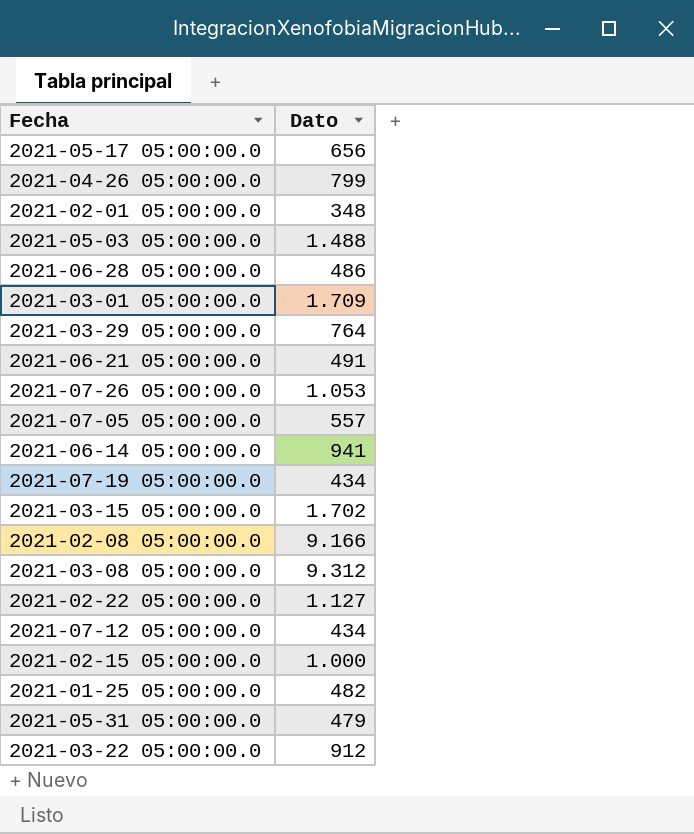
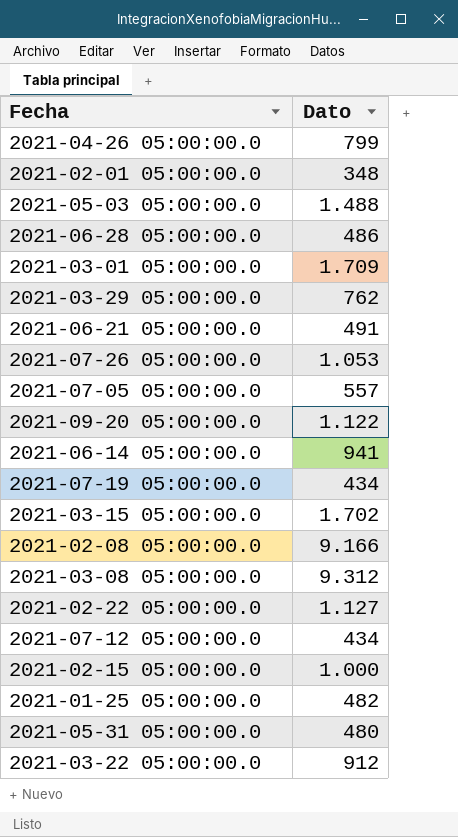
row 2021-05-17 05:00:00.0: 656 -> none
2021-03-29 05:00:00.0 | Dato: 764 -> 762
row 2021-09-20 05:00:00.0: none -> 1.122
2021-05-31 05:00:00.0 | Dato: 479 -> 480

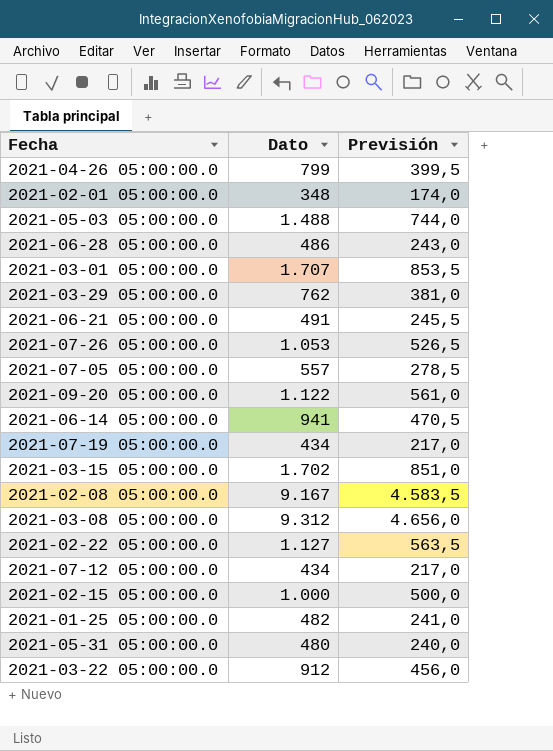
column Previsión | formula: none -> [Dato] * 0,5
2021-03-01 05:00:00.0 | Dato: 1.709 -> 1.707
2021-02-08 05:00:00.0 | Dato: 9.166 -> 9.167

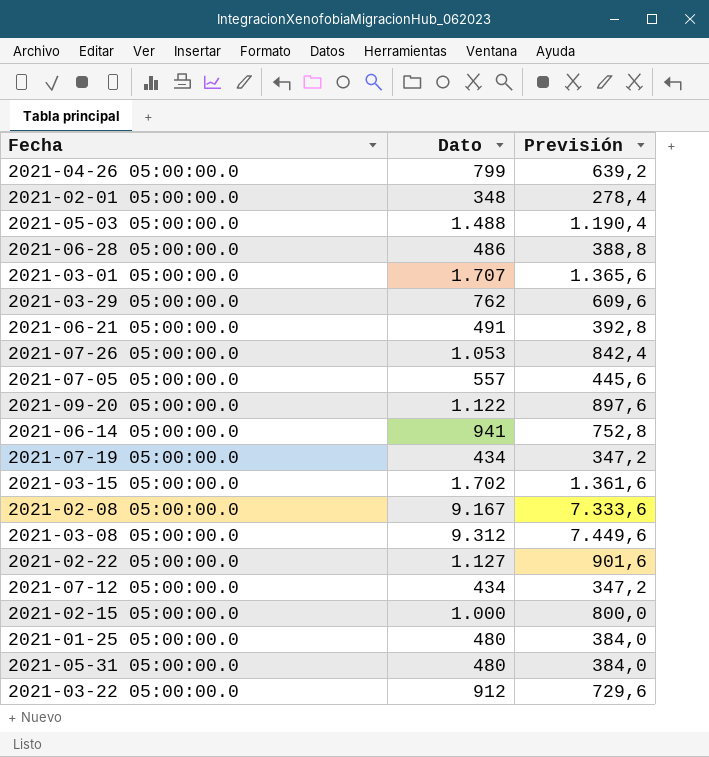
column Previsión | formula: [Dato] * 0,5 -> [Dato] * 0,8
2021-01-25 05:00:00.0 | Dato: 482 -> 480

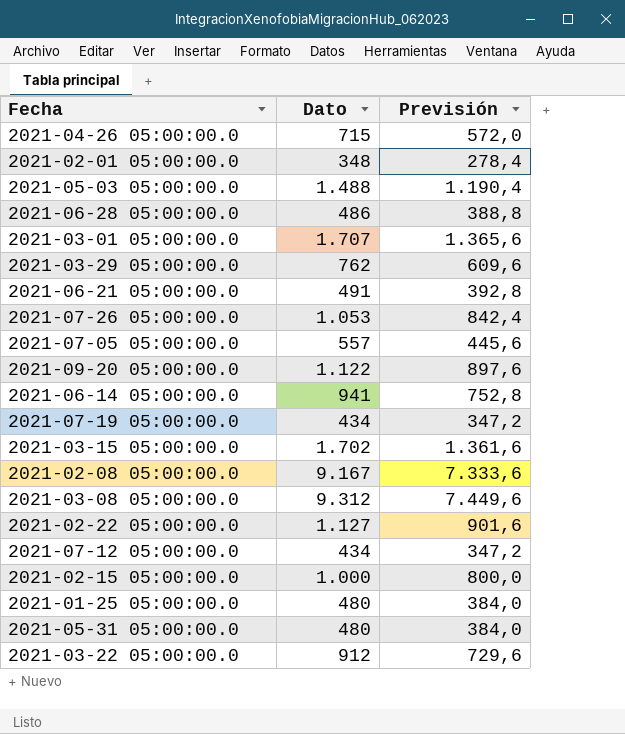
2021-04-26 05:00:00.0 | Dato: 799 -> 715
2021-04-26 05:00:00.0 | Previsión: 639,2 -> 572,0

